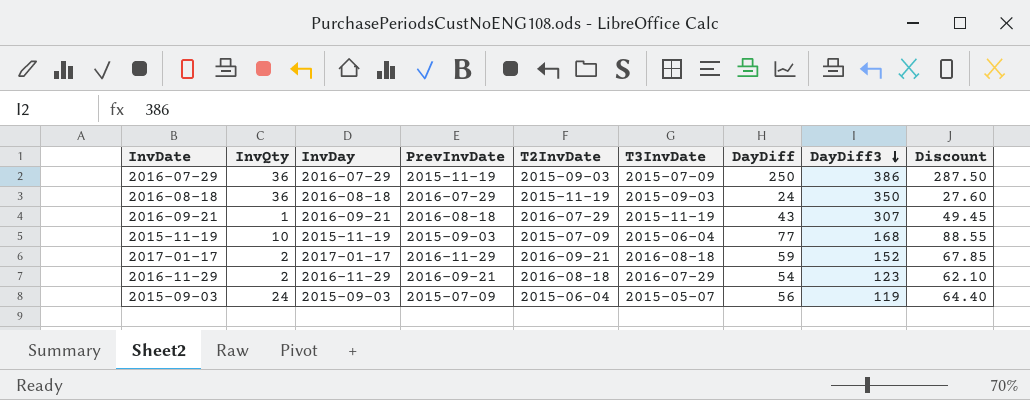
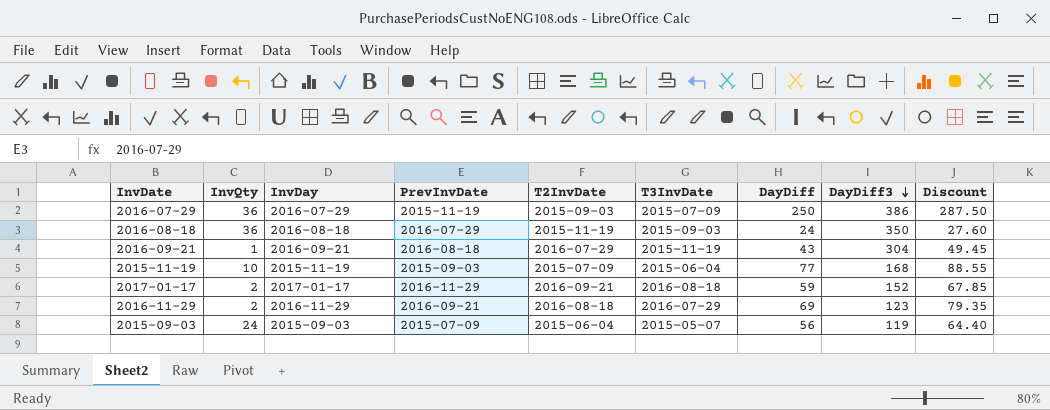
2016-09-21 | DayDiff3: 307 -> 304
2016-11-29 | DayDiff: 54 -> 69
2016-11-29 | Discount: 62.10 -> 79.35

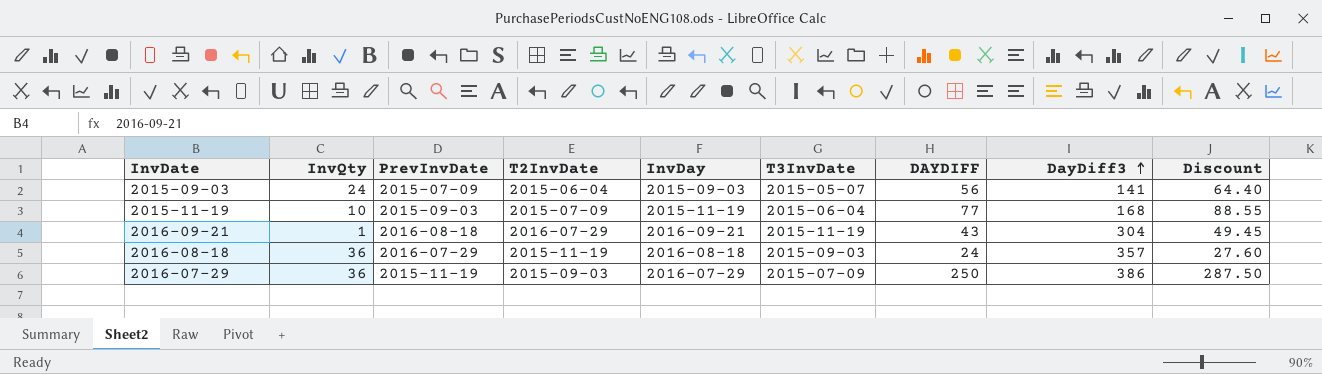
row order: DayDiff3 descending -> DayDiff3 ascending
column InvDay | position: 3 -> 5
column name: DayDiff -> DAYDIFF
row 2017-01-17: 2 | 2017-01-17 | 2016-11-29 | 2016-09-21 | 2016-08-18 | 59 | 152 | 67.85 -> none
row 2016-11-29: 2 | 2016-11-29 | 2016-09-21 | 2016-08-18 | 2016-07-29 | 69 | 123 | 79.35 -> none
2015-09-03 | DayDiff3: 119 -> 141
2016-08-18 | DayDiff3: 350 -> 357

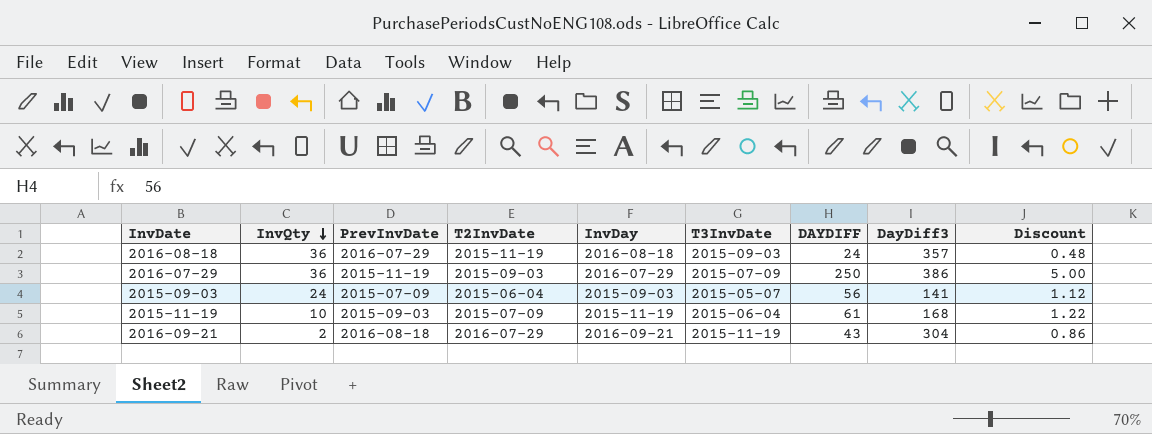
row order: DayDiff3 ascending -> InvQty descending
column Discount | formula: [DAYDIFF] * 1.15 -> [DAYDIFF] * 0.02
2015-11-19 | DAYDIFF: 77 -> 61
2016-09-21 | InvQty: 1 -> 2

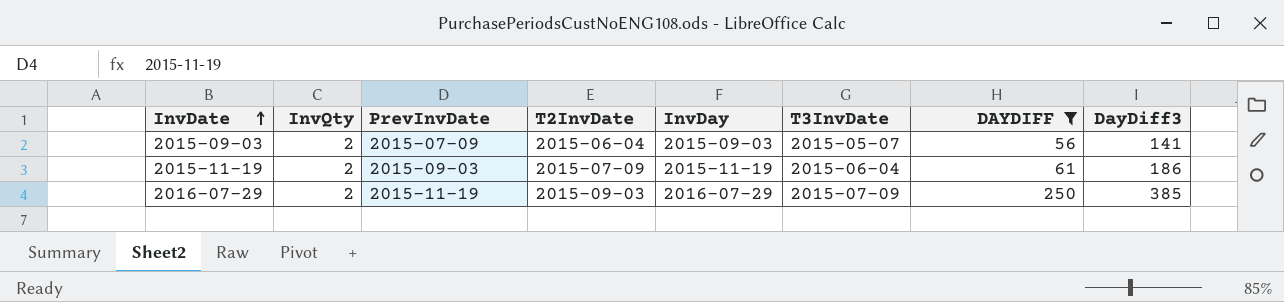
filter: none -> DAYDIFF >= 56
row order: InvQty descending -> InvDate ascending
column Discount | formula: [DAYDIFF] * 0.02 -> none
2015-09-03 | InvQty: 24 -> 2
2015-11-19 | InvQty: 10 -> 2
2015-11-19 | DayDiff3: 168 -> 186
2016-07-29 | InvQty: 36 -> 2
2016-07-29 | DayDiff3: 386 -> 385

